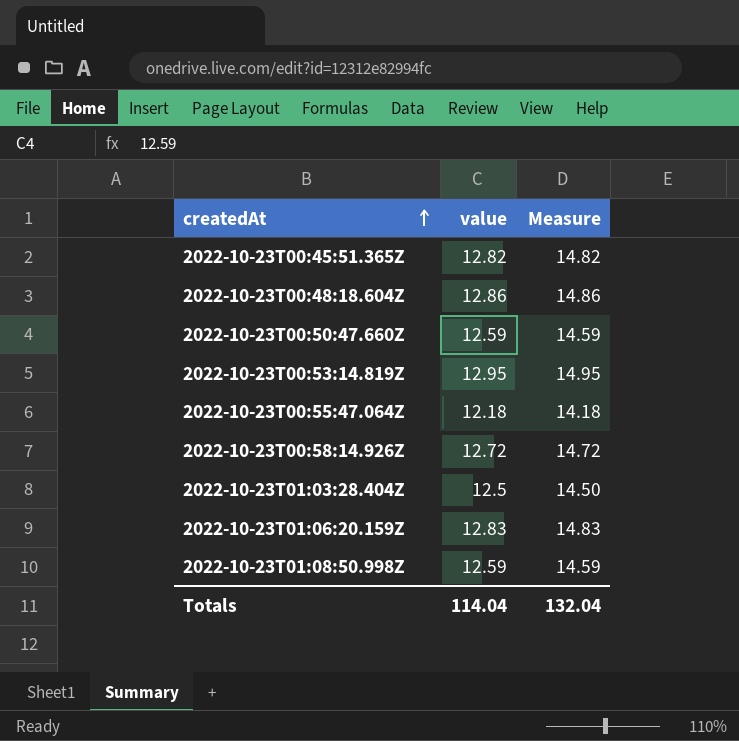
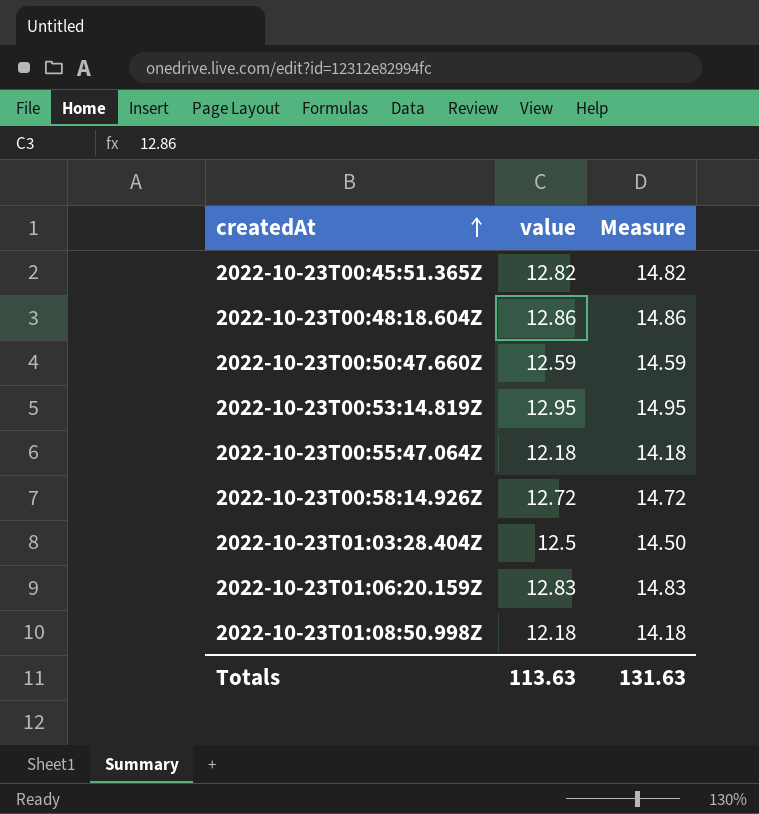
2022-10-23T01:08:50.998Z | value: 12.59 -> 12.18
2022-10-23T01:08:50.998Z | Measure: 14.59 -> 14.18
Totals | value: 114.04 -> 113.63
Totals | Measure: 132.04 -> 131.63

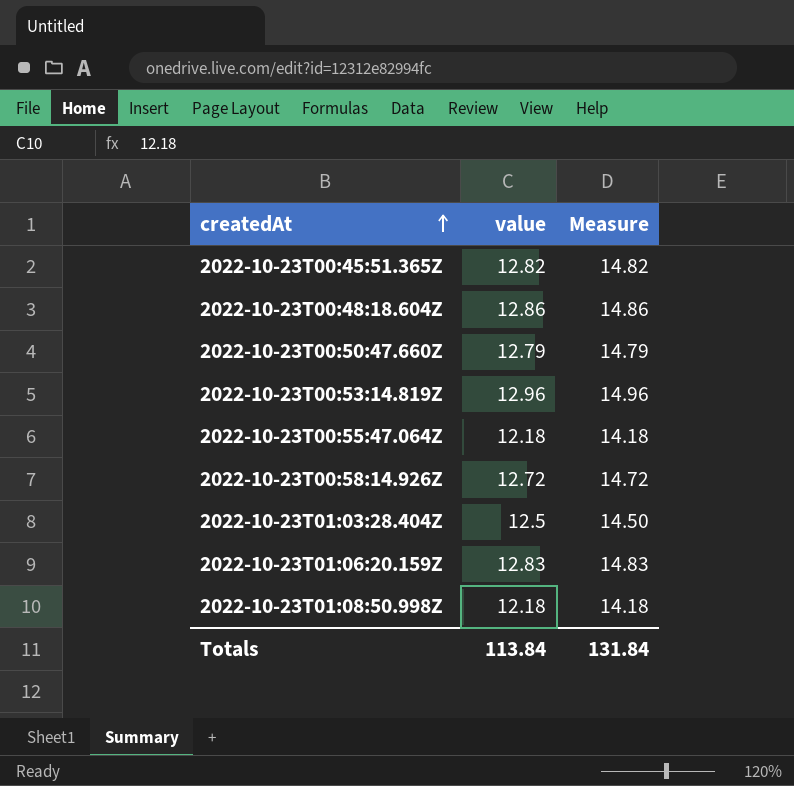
2022-10-23T00:50:47.660Z | value: 12.59 -> 12.79
2022-10-23T00:50:47.660Z | Measure: 14.59 -> 14.79
2022-10-23T00:53:14.819Z | value: 12.95 -> 12.96
2022-10-23T00:53:14.819Z | Measure: 14.95 -> 14.96
Totals | value: 113.63 -> 113.84
Totals | Measure: 131.63 -> 131.84

